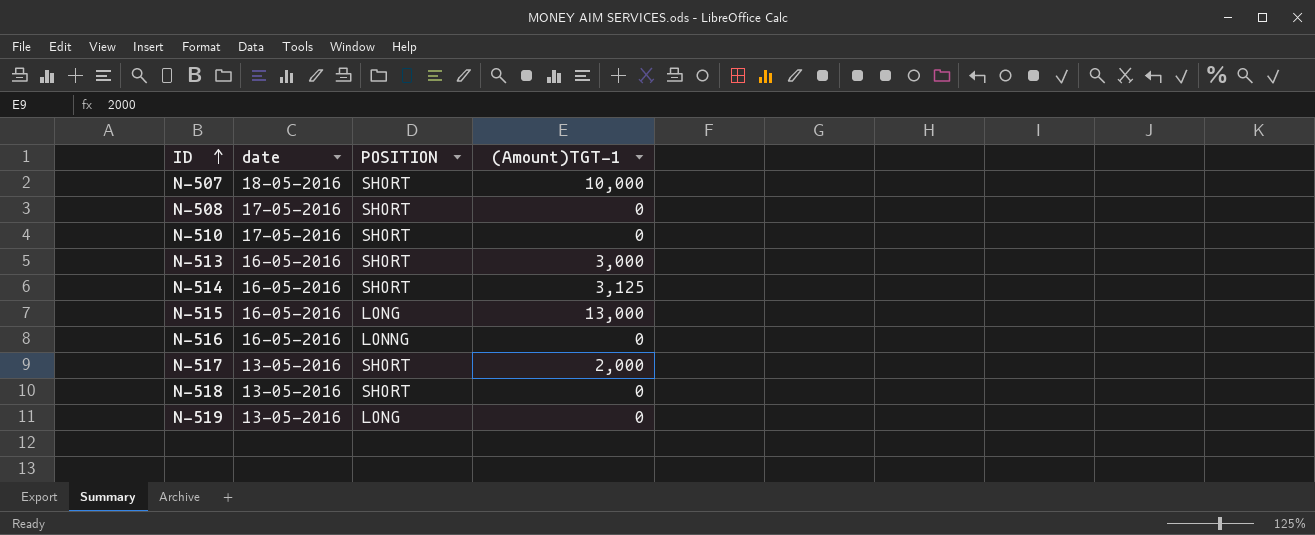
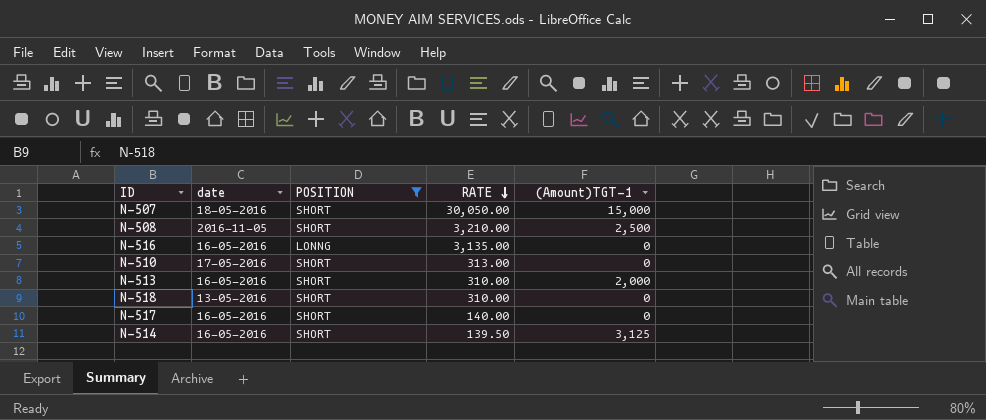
filter: none -> POSITION != LONG
row order: ID ascending -> RATE descending
column RATE | position: none -> 4
N-507 | (Amount)TGT-1: 10,000 -> 15,000
N-508 | date: 17-05-2016 -> 2016-11-05
N-508 | (Amount)TGT-1: 0 -> 2,500
N-513 | (Amount)TGT-1: 3,000 -> 2,000
N-517 | date: 13-05-2016 -> 16-05-2016
N-517 | (Amount)TGT-1: 2,000 -> 0

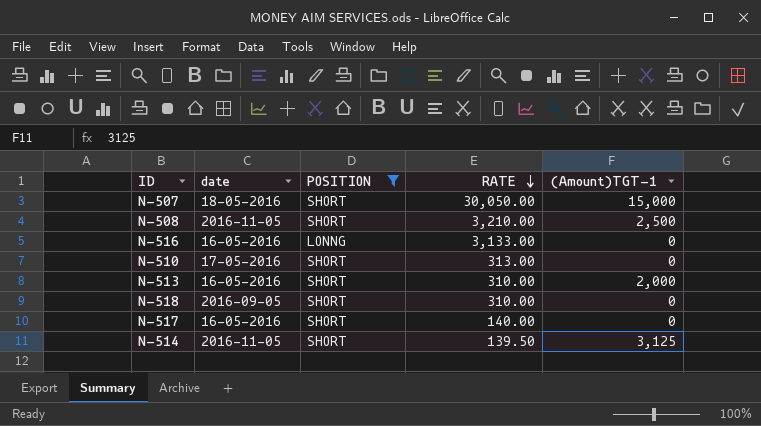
N-516 | RATE: 3,135.00 -> 3,133.00
N-518 | date: 13-05-2016 -> 2016-09-05
N-514 | date: 16-05-2016 -> 2016-11-05

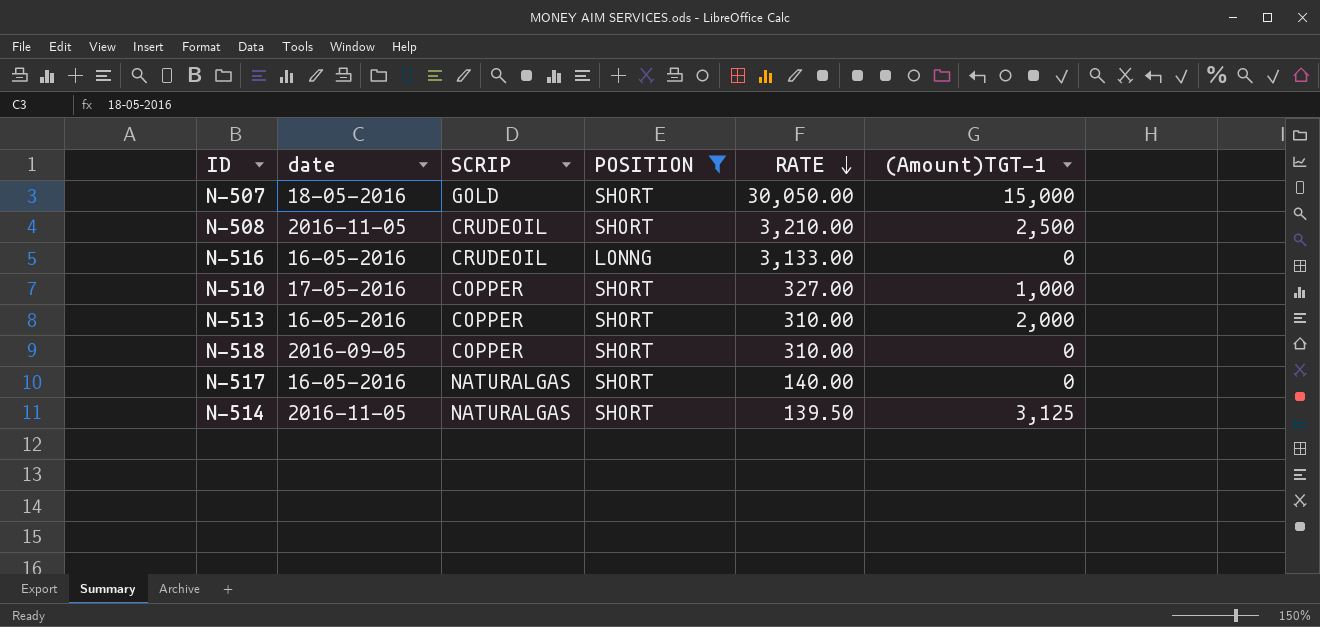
column SCRIP | position: none -> 3
N-510 | RATE: 313.00 -> 327.00
N-510 | (Amount)TGT-1: 0 -> 1,000

